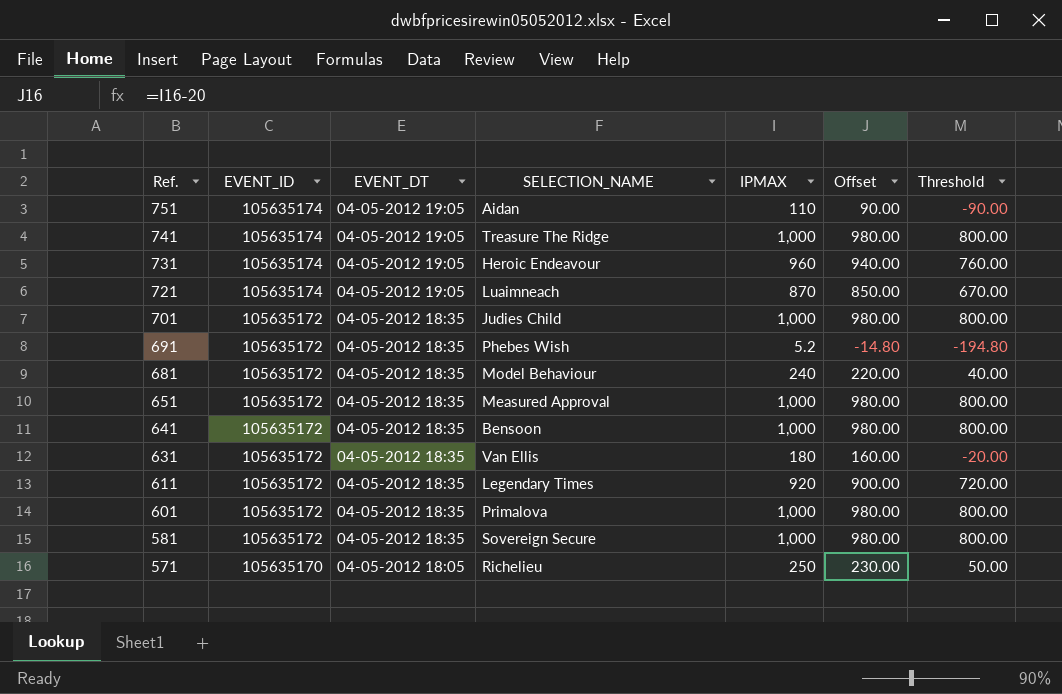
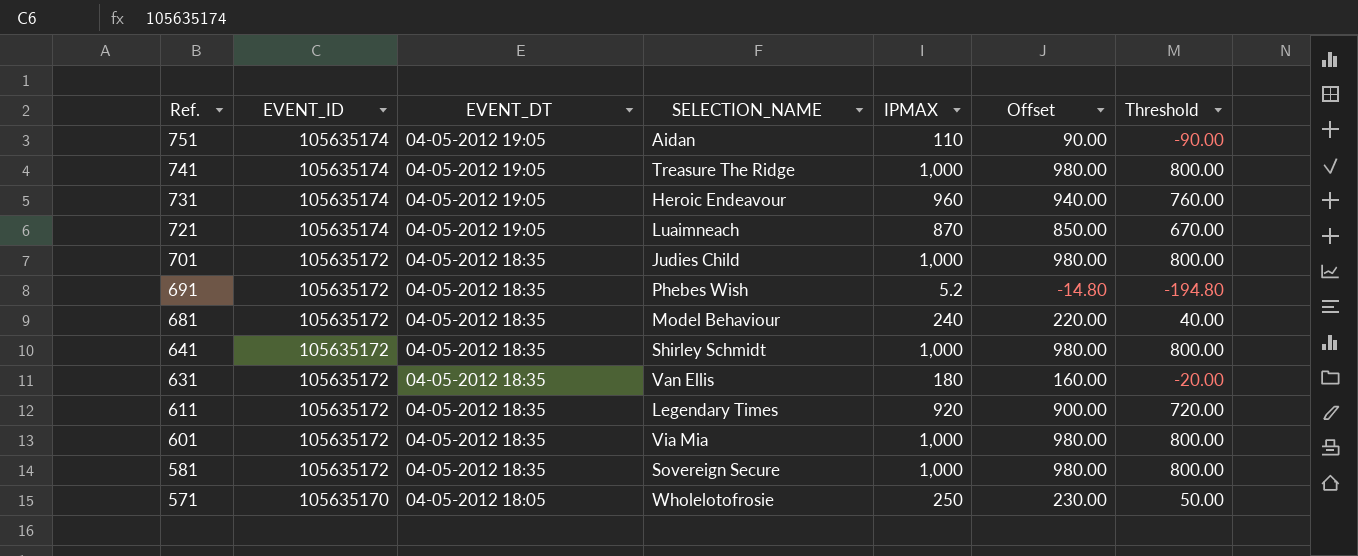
row 651: 105635172 | 04-05-2012 18:35 | Measured Approval | 1,000 | 980.00 | 800.00 -> none
641 | SELECTION_NAME: Bensoon -> Shirley Schmidt
601 | SELECTION_NAME: Primalova -> Via Mia
571 | SELECTION_NAME: Richelieu -> Wholelotofrosie

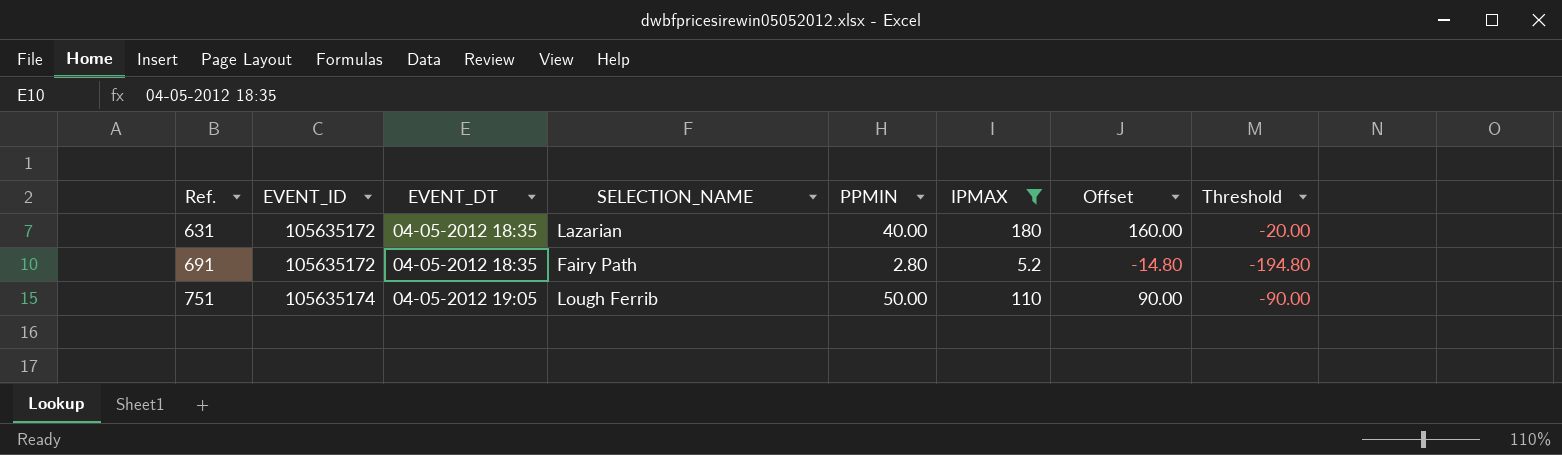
filter: none -> IPMAX <= 180
row order: Ref. descending -> Ref. ascending
column PPMIN | position: none -> 5
631 | SELECTION_NAME: Van Ellis -> Lazarian
691 | SELECTION_NAME: Phebes Wish -> Fairy Path
751 | SELECTION_NAME: Aidan -> Lough Ferrib

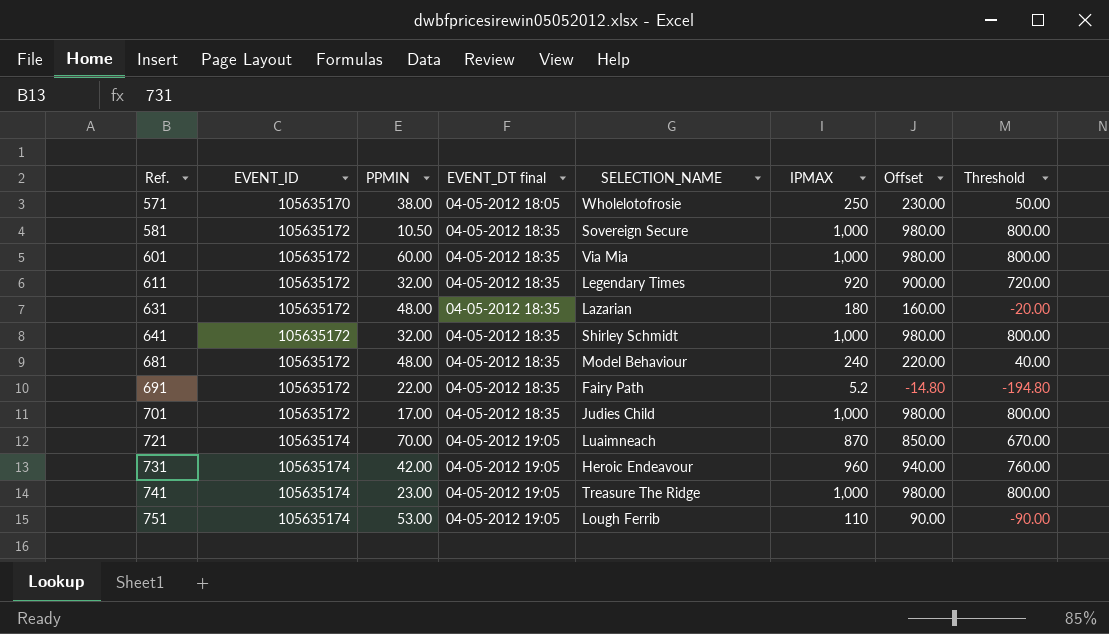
filter: IPMAX <= 180 -> none
column PPMIN | position: 5 -> 3
column name: EVENT_DT -> EVENT_DT final
631 | PPMIN: 40.00 -> 48.00
691 | PPMIN: 2.80 -> 22.00
751 | PPMIN: 50.00 -> 53.00

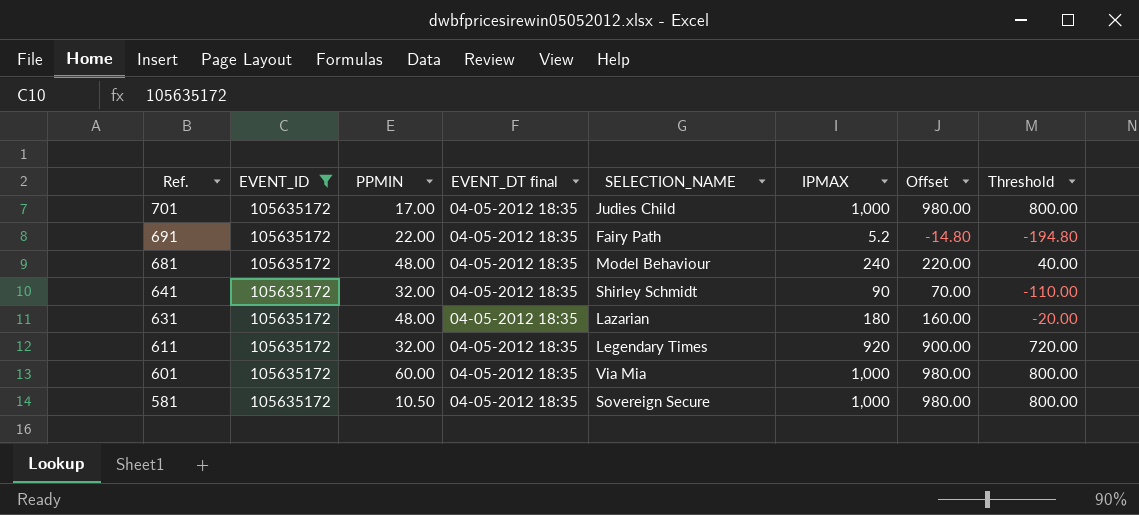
filter: none -> EVENT_ID = 105635172
row order: Ref. ascending -> Ref. descending
641 | IPMAX: 1,000 -> 90
641 | Offset: 980.00 -> 70.00
641 | Threshold: 800.00 -> -110.00

